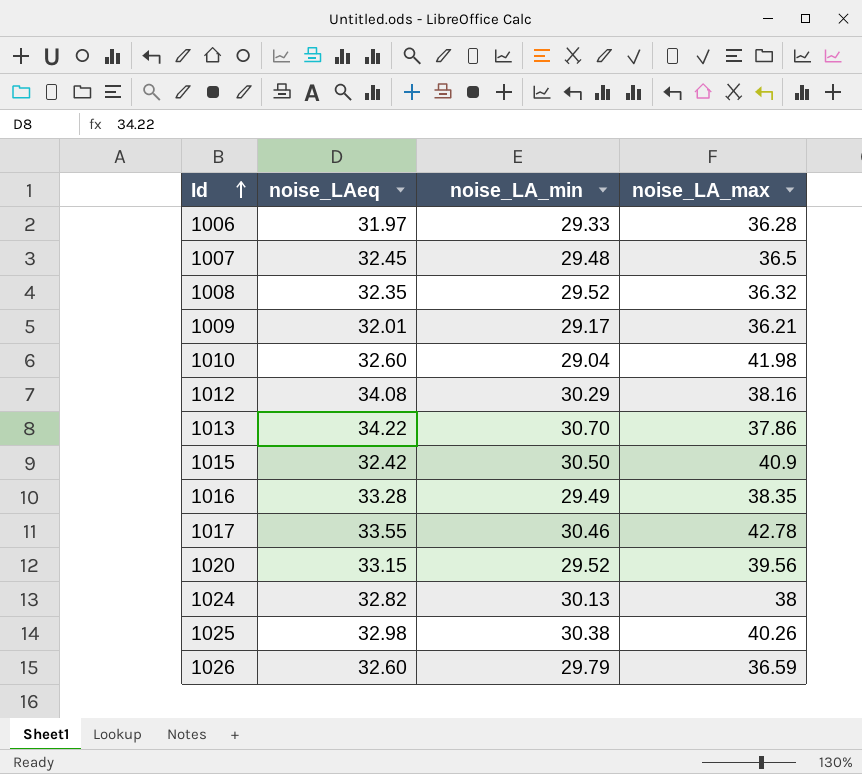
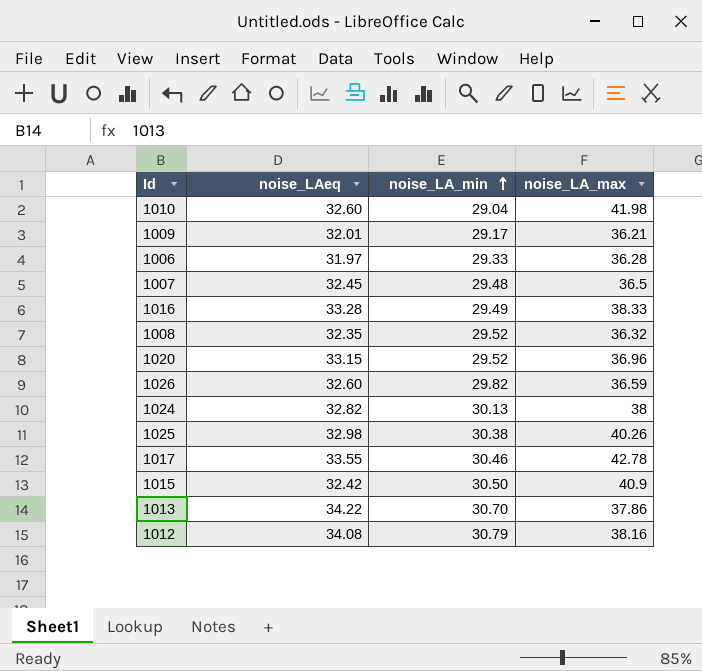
row order: Id ascending -> noise_LA_min ascending
1016 | noise_LA_max: 38.35 -> 38.33
1020 | noise_LA_max: 39.56 -> 36.96
1026 | noise_LA_min: 29.79 -> 29.82
1012 | noise_LA_min: 30.29 -> 30.79

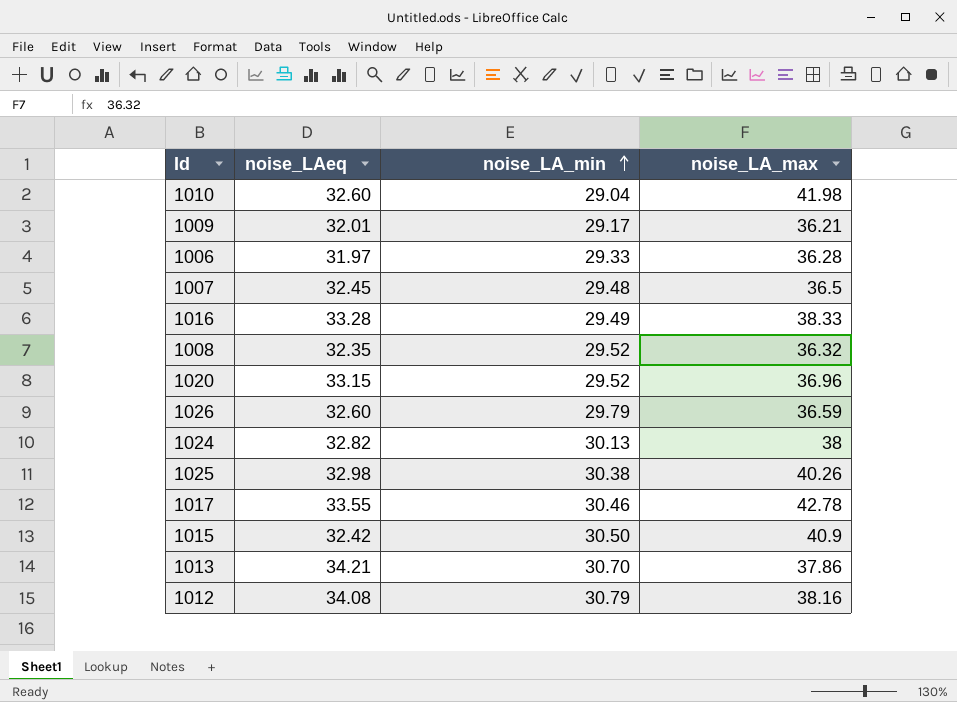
1026 | noise_LA_min: 29.82 -> 29.79
1013 | noise_LAeq: 34.22 -> 34.21

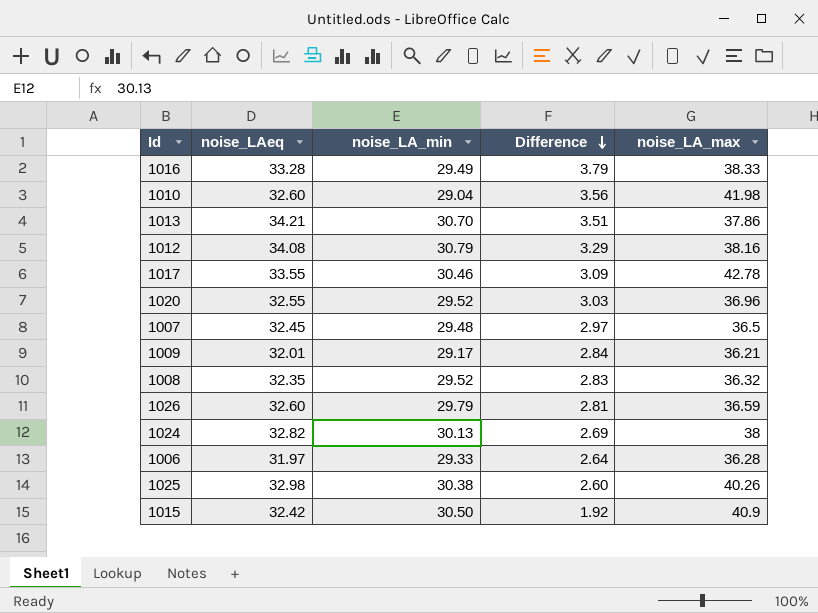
row order: noise_LA_min ascending -> Difference descending
column Difference | formula: none -> [noise_LAeq] - [noise_LA_min]
1020 | noise_LAeq: 33.15 -> 32.55

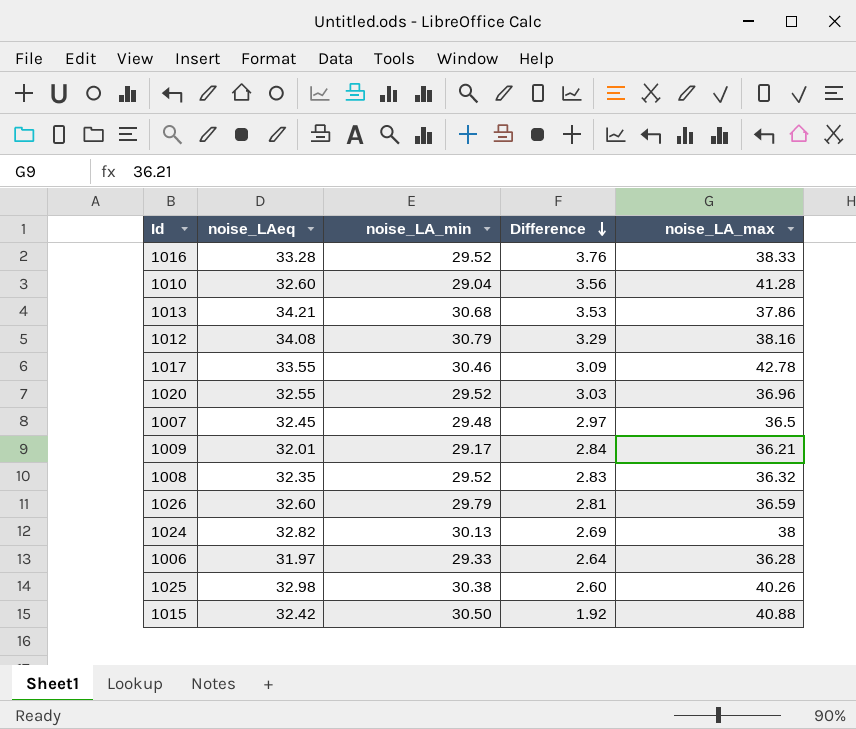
1016 | noise_LA_min: 29.49 -> 29.52
1016 | Difference: 3.79 -> 3.76
1010 | noise_LA_max: 41.98 -> 41.28
1013 | noise_LA_min: 30.70 -> 30.68
1013 | Difference: 3.51 -> 3.53
1015 | noise_LA_max: 40.9 -> 40.88

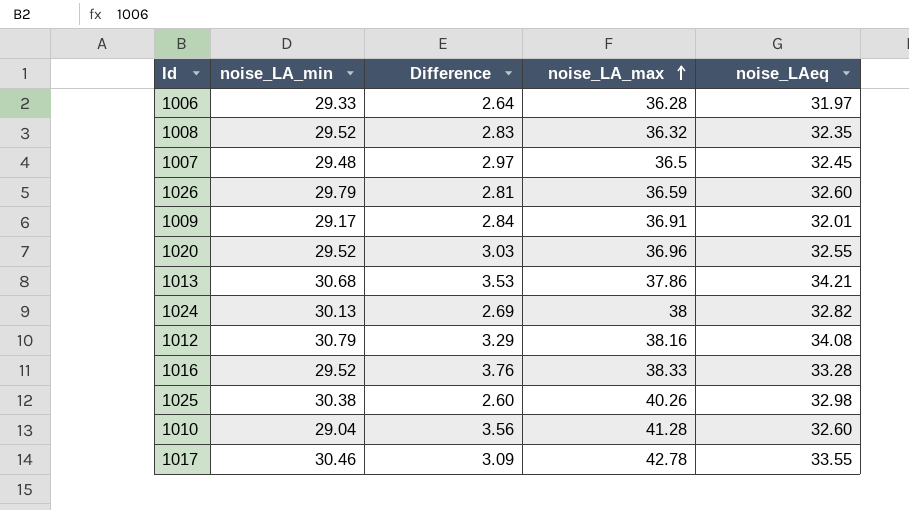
row order: Difference descending -> noise_LA_max ascending
column noise_LAeq | position: 2 -> 5
row 1015: 32.42 | 30.50 | 1.92 | 40.88 -> none
1009 | noise_LA_max: 36.21 -> 36.91

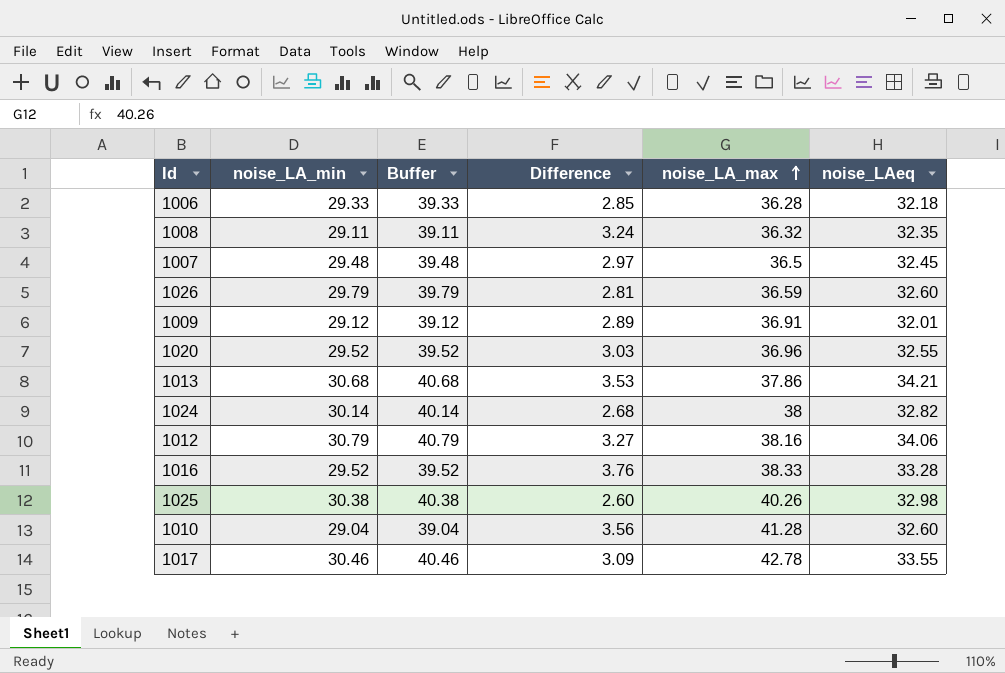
column Buffer | formula: none -> [noise_LA_min] + 10
1006 | Difference: 2.64 -> 2.85
1006 | noise_LAeq: 31.97 -> 32.18
1008 | noise_LA_min: 29.52 -> 29.11
1008 | Difference: 2.83 -> 3.24
1009 | noise_LA_min: 29.17 -> 29.12
1009 | Difference: 2.84 -> 2.89
1024 | noise_LA_min: 30.13 -> 30.14
1024 | Difference: 2.69 -> 2.68
1012 | Difference: 3.29 -> 3.27
1012 | noise_LAeq: 34.08 -> 34.06

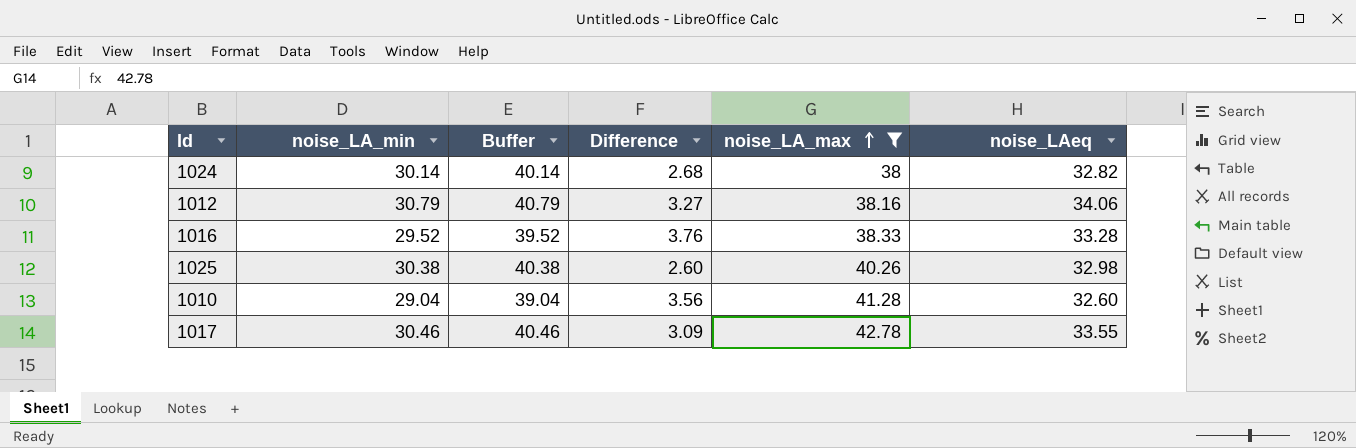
filter: none -> noise_LA_max >= 38

